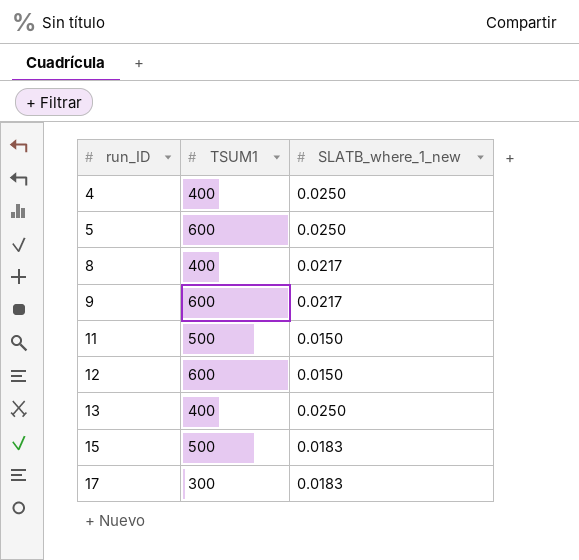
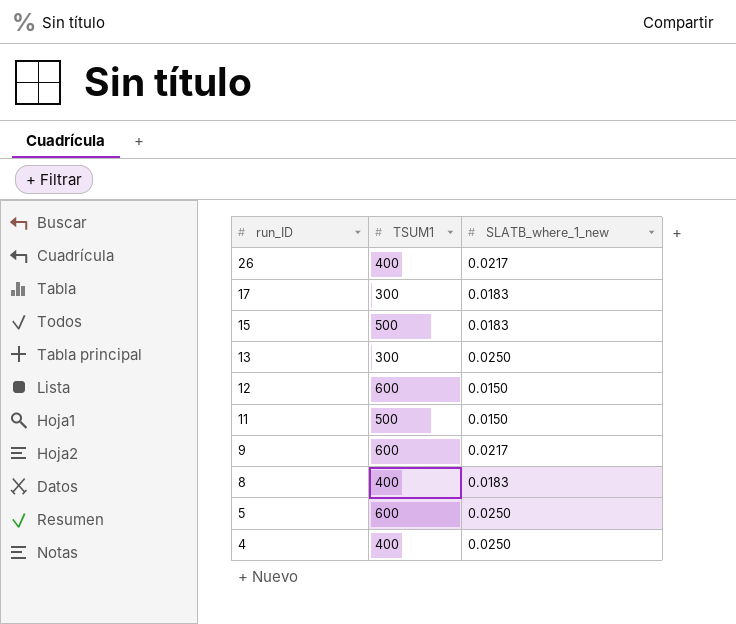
row order: run_ID ascending -> run_ID descending
row 26: none -> 400 | 0.0217
13 | TSUM1: 400 -> 300
8 | SLATB_where_1_new: 0.0217 -> 0.0183

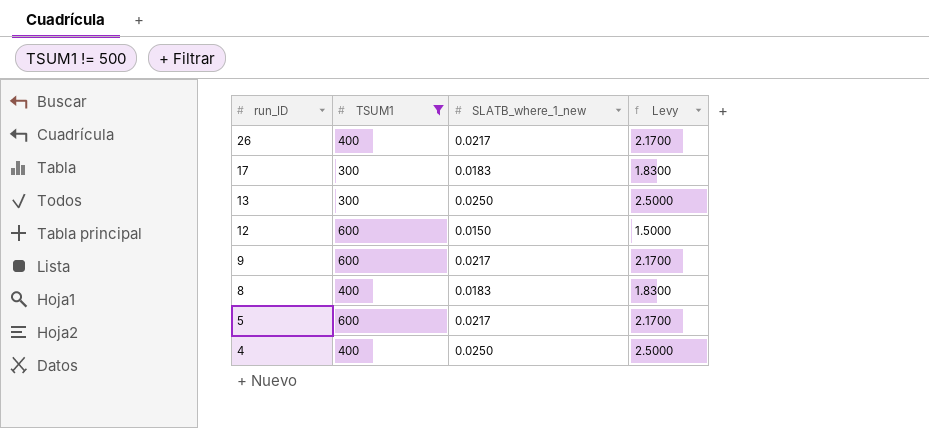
filter: none -> TSUM1 != 500
column Levy | formula: none -> [SLATB_where_1_new] * 100
5 | SLATB_where_1_new: 0.0250 -> 0.0217

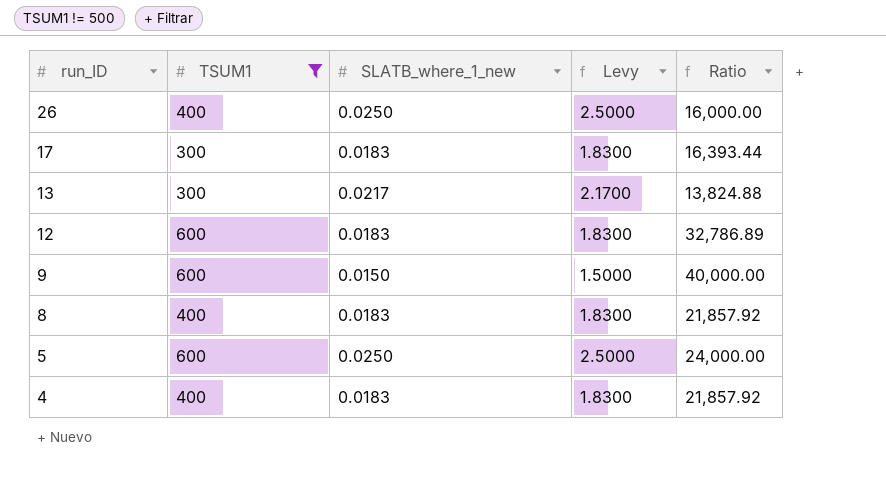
column Ratio | formula: none -> [TSUM1] / [SLATB_where_1_new]
26 | SLATB_where_1_new: 0.0217 -> 0.0250
26 | Levy: 2.1700 -> 2.5000
13 | SLATB_where_1_new: 0.0250 -> 0.0217
13 | Levy: 2.5000 -> 2.1700
12 | SLATB_where_1_new: 0.0150 -> 0.0183
12 | Levy: 1.5000 -> 1.8300
9 | SLATB_where_1_new: 0.0217 -> 0.0150
9 | Levy: 2.1700 -> 1.5000
5 | SLATB_where_1_new: 0.0217 -> 0.0250
5 | Levy: 2.1700 -> 2.5000
4 | SLATB_where_1_new: 0.0250 -> 0.0183
4 | Levy: 2.5000 -> 1.8300

